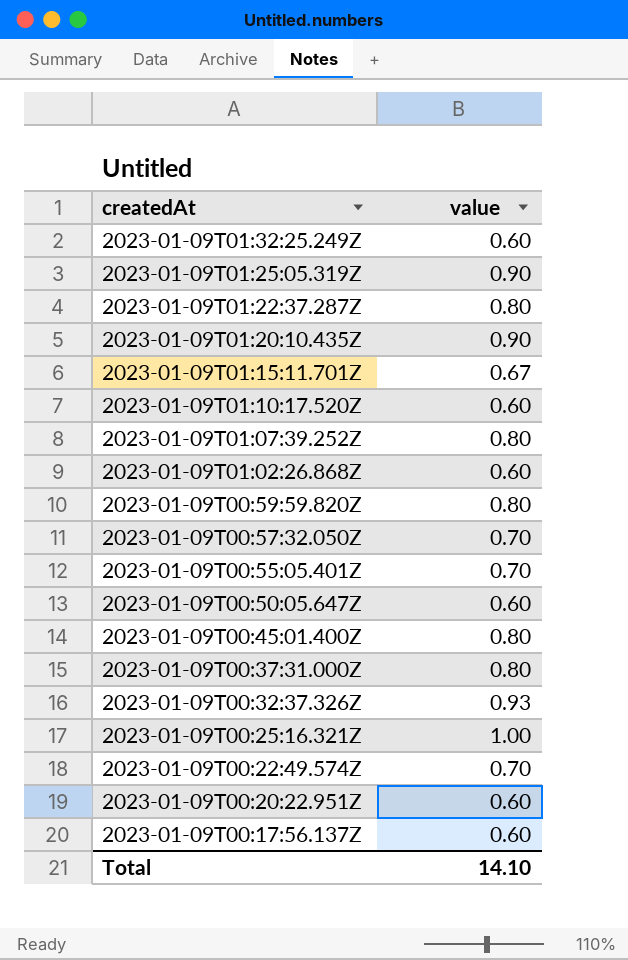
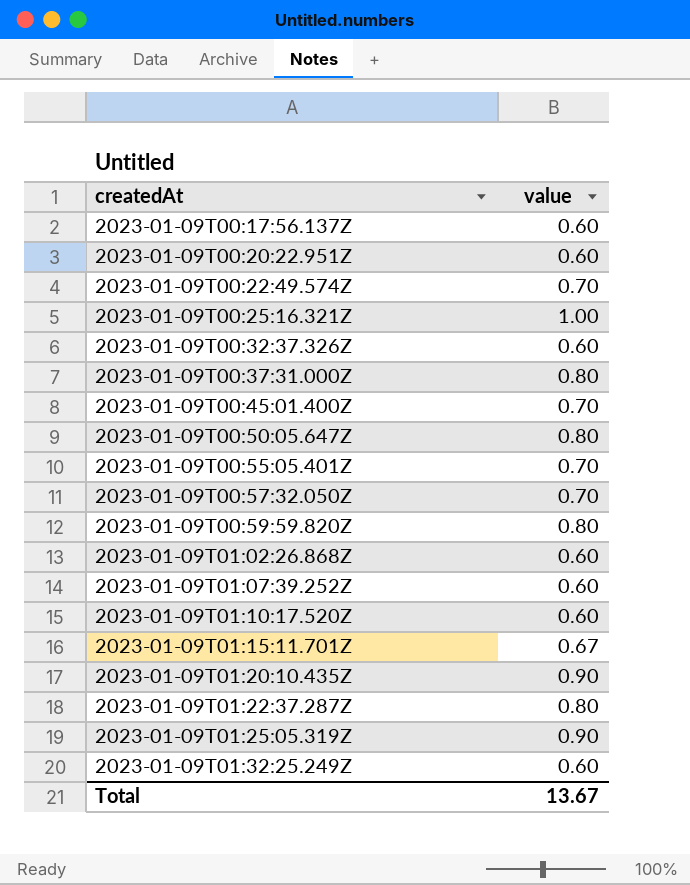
row order: createdAt descending -> createdAt ascending
2023-01-09T00:32:37.326Z | value: 0.93 -> 0.60
2023-01-09T00:45:01.400Z | value: 0.80 -> 0.70
2023-01-09T00:50:05.647Z | value: 0.60 -> 0.80
2023-01-09T01:07:39.252Z | value: 0.80 -> 0.60
Total | value: 14.10 -> 13.67

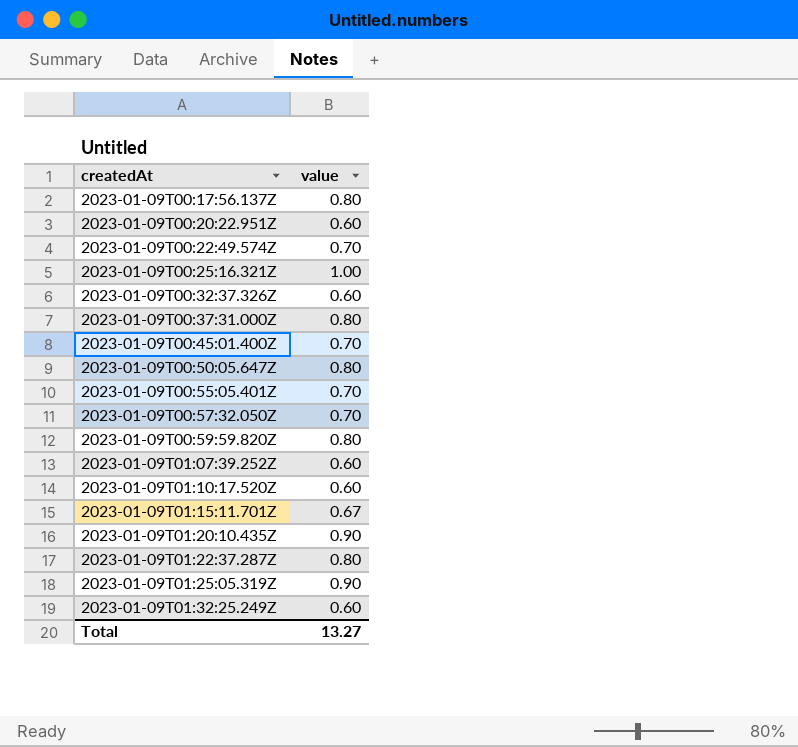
row 2023-01-09T01:02:26.868Z: 0.60 -> none
2023-01-09T00:17:56.137Z | value: 0.60 -> 0.80
Total | value: 13.67 -> 13.27

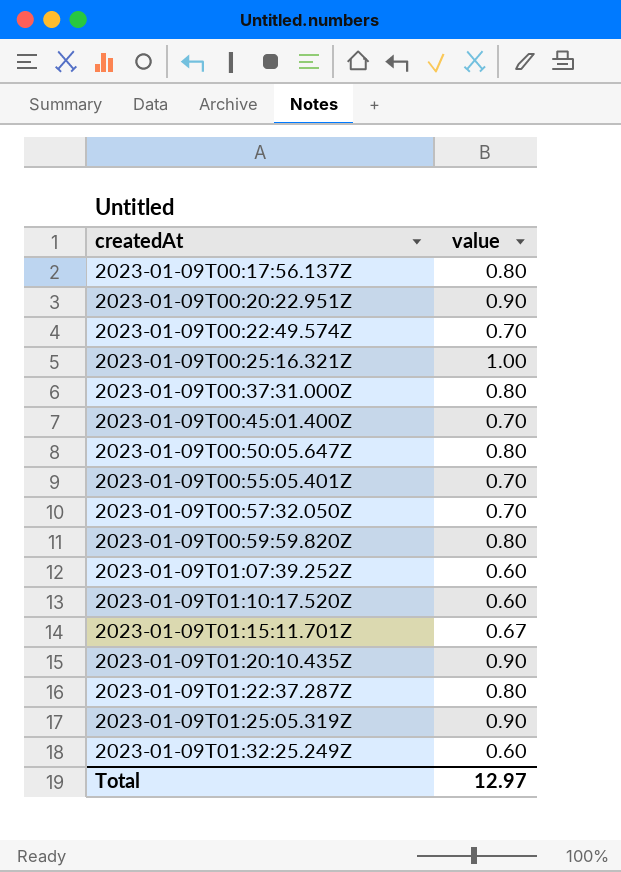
row 2023-01-09T00:32:37.326Z: 0.60 -> none
2023-01-09T00:20:22.951Z | value: 0.60 -> 0.90
Total | value: 13.27 -> 12.97

